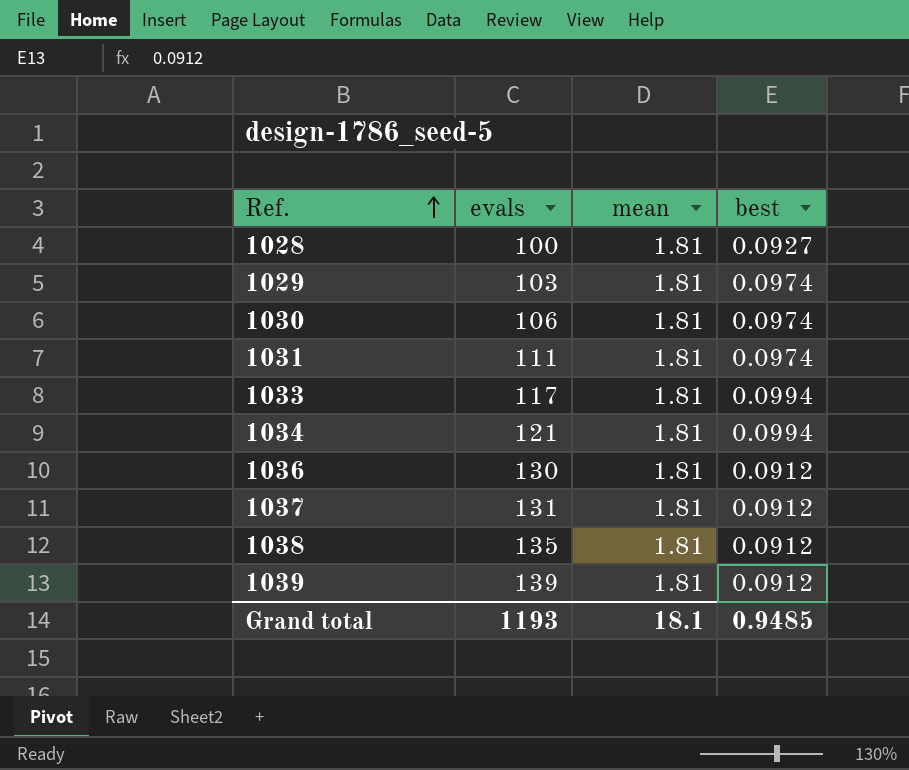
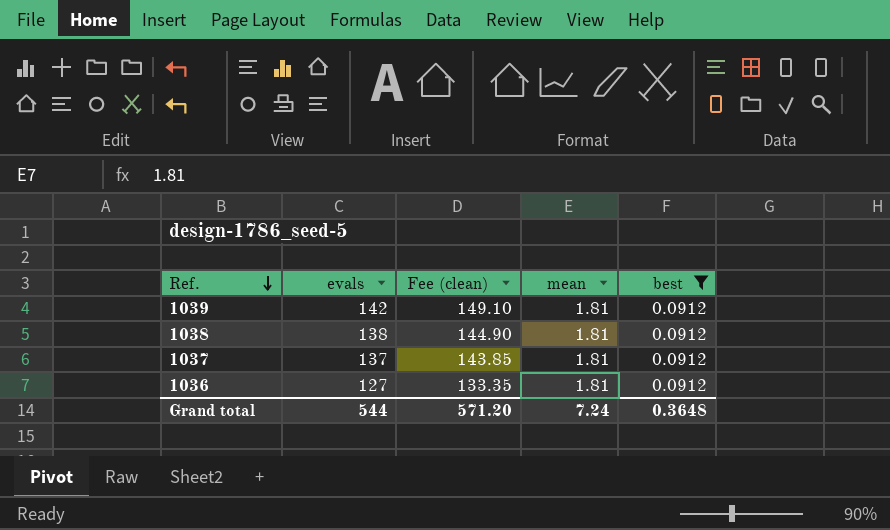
filter: none -> best = 0.0912
row order: Ref. ascending -> Ref. descending
column Fee (clean) | formula: none -> [evals] * 1.05
1039 | evals: 139 -> 142
1038 | evals: 135 -> 138
1037 | evals: 131 -> 137
1036 | evals: 130 -> 127
Grand total | evals: 1193 -> 544
Grand total | mean: 18.1 -> 7.24
Grand total | best: 0.9485 -> 0.3648

